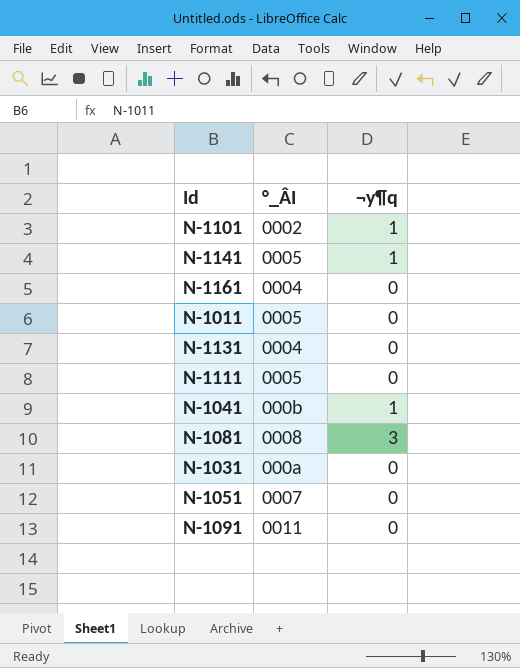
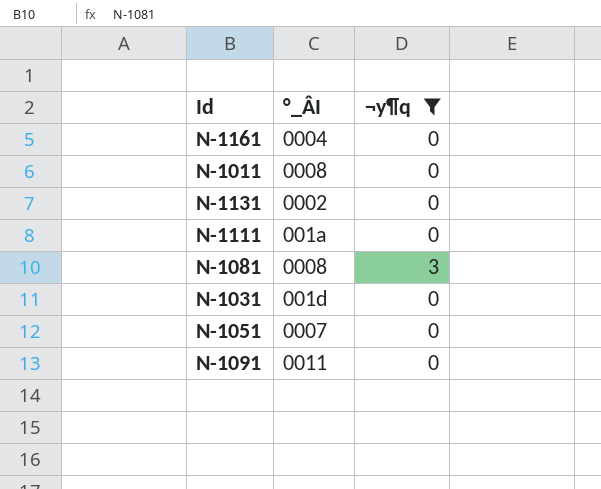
filter: none -> ¬y¶q != 1
N-1011 | °_ÂI: 0005 -> 0008
N-1131 | °_ÂI: 0004 -> 0002
N-1111 | °_ÂI: 0005 -> 001a
N-1031 | °_ÂI: 000a -> 001d

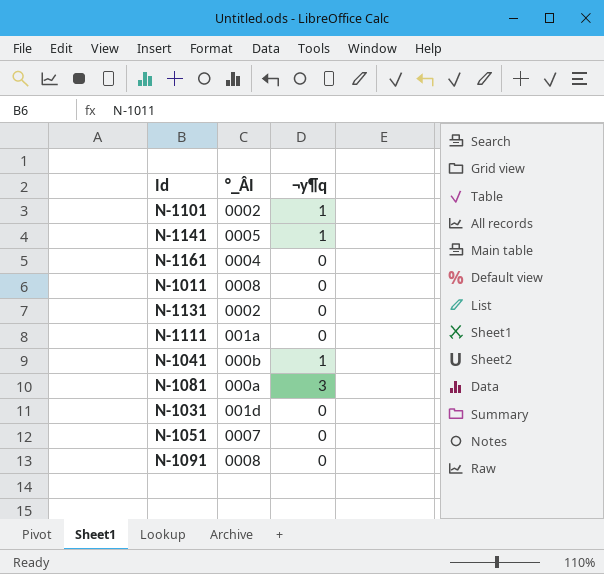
filter: ¬y¶q != 1 -> none
N-1081 | °_ÂI: 0008 -> 000a
N-1091 | °_ÂI: 0011 -> 0008

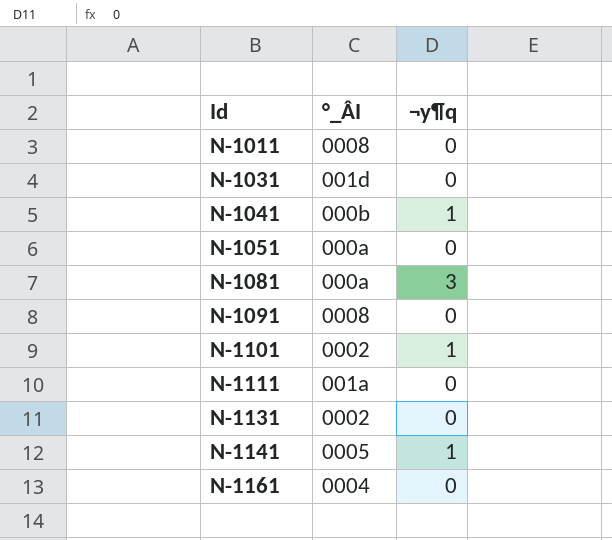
row order: none -> Id ascending
N-1051 | °_ÂI: 0007 -> 000a

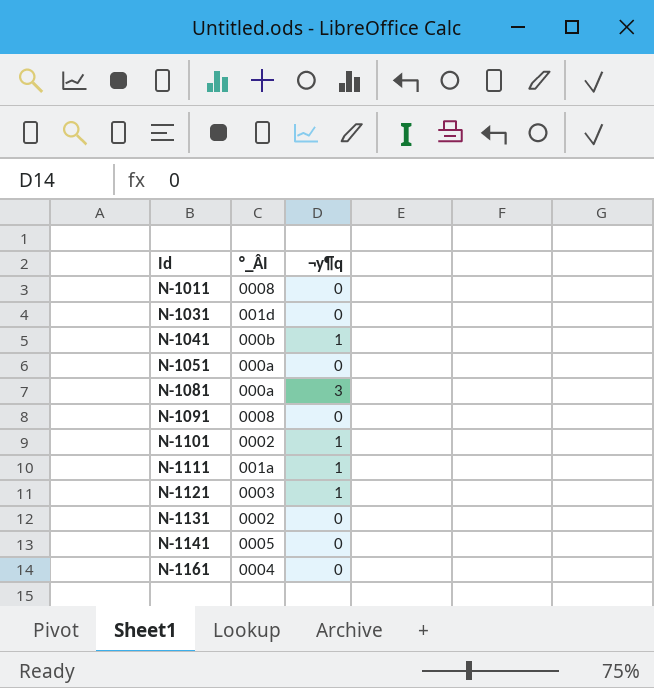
N-1111 | ¬y¶q: 0 -> 1
row N-1121: none -> 0003 | 1
N-1141 | ¬y¶q: 1 -> 0

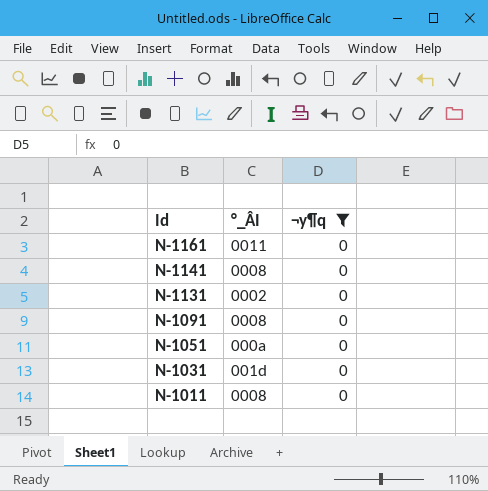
filter: none -> ¬y¶q = 0
row order: Id ascending -> Id descending
N-1161 | °_ÂI: 0004 -> 0011
N-1141 | °_ÂI: 0005 -> 0008

